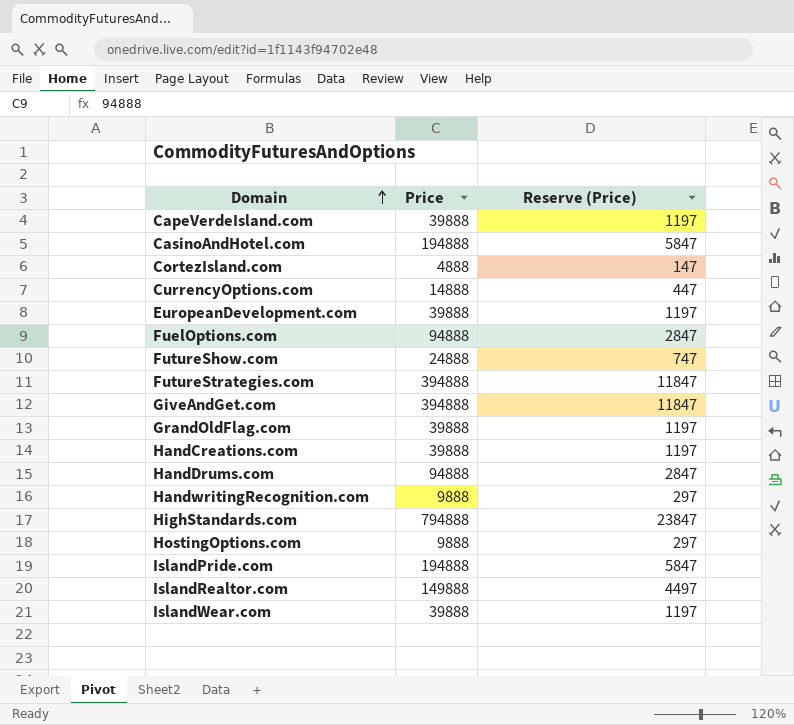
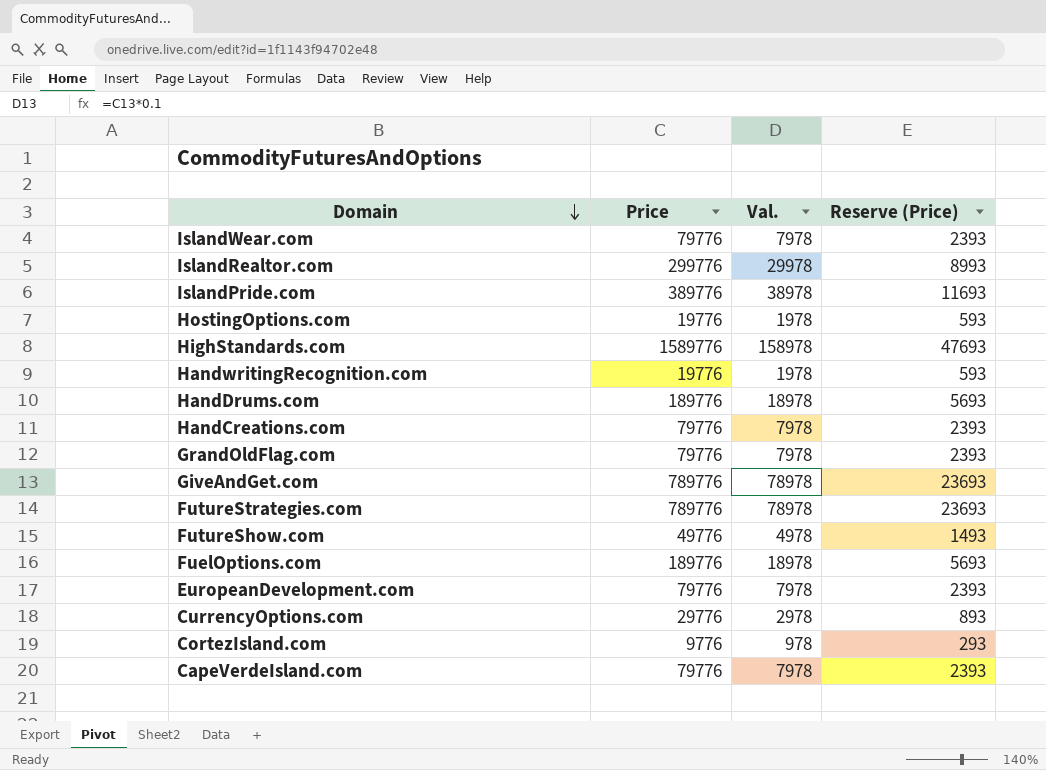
row order: Domain ascending -> Domain descending
column Val. | formula: none -> [Price] * 0.1
row CasinoAndHotel.com: 194888 | 5847 -> none
IslandWear.com | Price: 39888 -> 79776
IslandWear.com | Reserve (Price): 1197 -> 2393
IslandRealtor.com | Price: 149888 -> 299776
IslandRealtor.com | Reserve (Price): 4497 -> 8993
IslandPride.com | Price: 194888 -> 389776
IslandPride.com | Reserve (Price): 5847 -> 11693
HostingOptions.com | Price: 9888 -> 19776
HostingOptions.com | Reserve (Price): 297 -> 593
HighStandards.com | Price: 794888 -> 1589776
HighStandards.com | Reserve (Price): 23847 -> 47693
HandwritingRecognition.com | Price: 9888 -> 19776
HandwritingRecognition.com | Reserve (Price): 297 -> 593
HandDrums.com | Price: 94888 -> 189776
HandDrums.com | Reserve (Price): 2847 -> 5693
HandCreations.com | Price: 39888 -> 79776
HandCreations.com | Reserve (Price): 1197 -> 2393
GrandOldFlag.com | Price: 39888 -> 79776
GrandOldFlag.com | Reserve (Price): 1197 -> 2393
GiveAndGet.com | Price: 394888 -> 789776
GiveAndGet.com | Reserve (Price): 11847 -> 23693
FutureStrategies.com | Price: 394888 -> 789776
FutureStrategies.com | Reserve (Price): 11847 -> 23693
FutureShow.com | Price: 24888 -> 49776
FutureShow.com | Reserve (Price): 747 -> 1493
FuelOptions.com | Price: 94888 -> 189776
FuelOptions.com | Reserve (Price): 2847 -> 5693
EuropeanDevelopment.com | Price: 39888 -> 79776
EuropeanDevelopment.com | Reserve (Price): 1197 -> 2393
CurrencyOptions.com | Price: 14888 -> 29776
CurrencyOptions.com | Reserve (Price): 447 -> 893
CortezIsland.com | Price: 4888 -> 9776
CortezIsland.com | Reserve (Price): 147 -> 293
CapeVerdeIsland.com | Price: 39888 -> 79776
CapeVerdeIsland.com | Reserve (Price): 1197 -> 2393

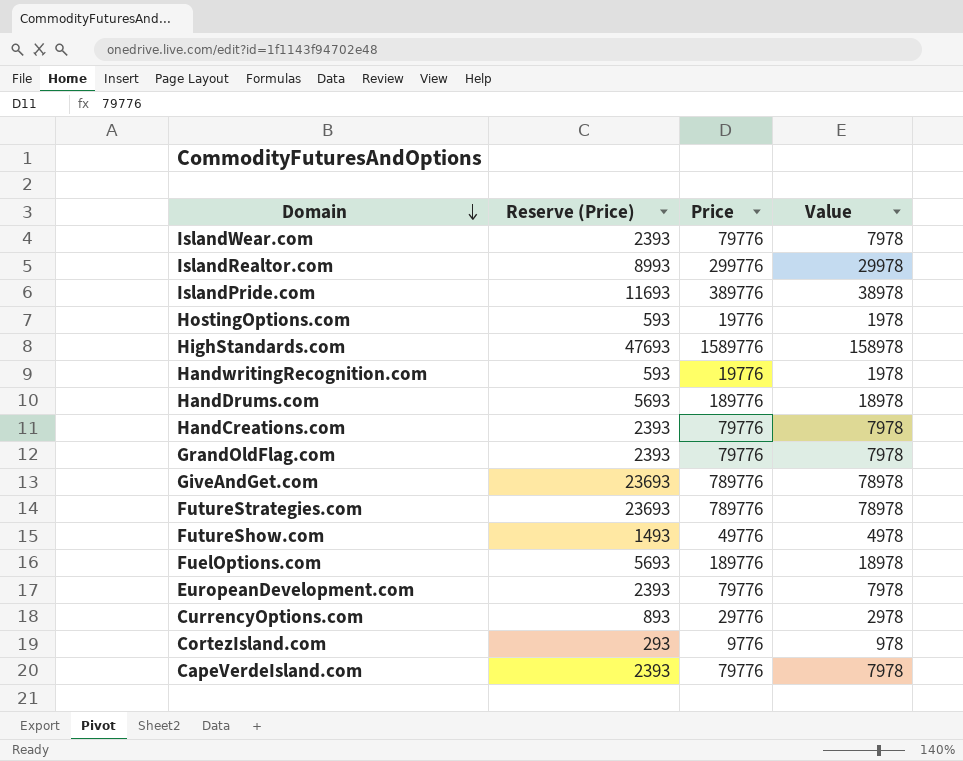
column Reserve (Price) | position: 4 -> 2
column name: Val. -> Value

